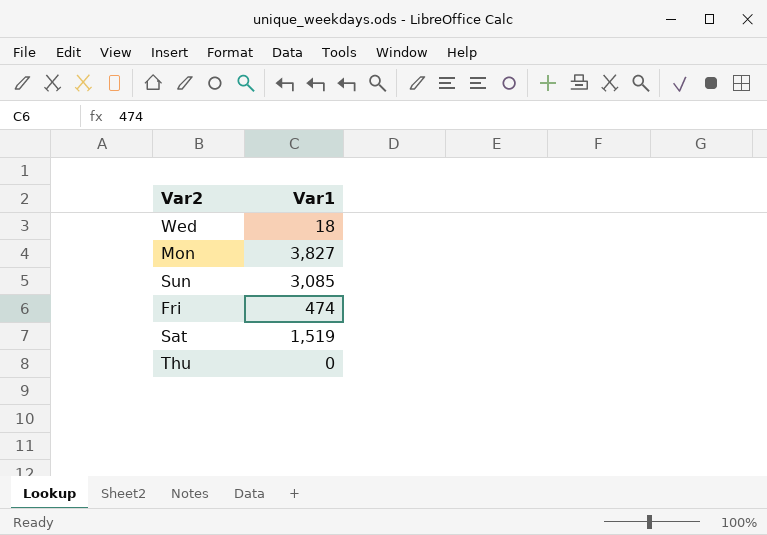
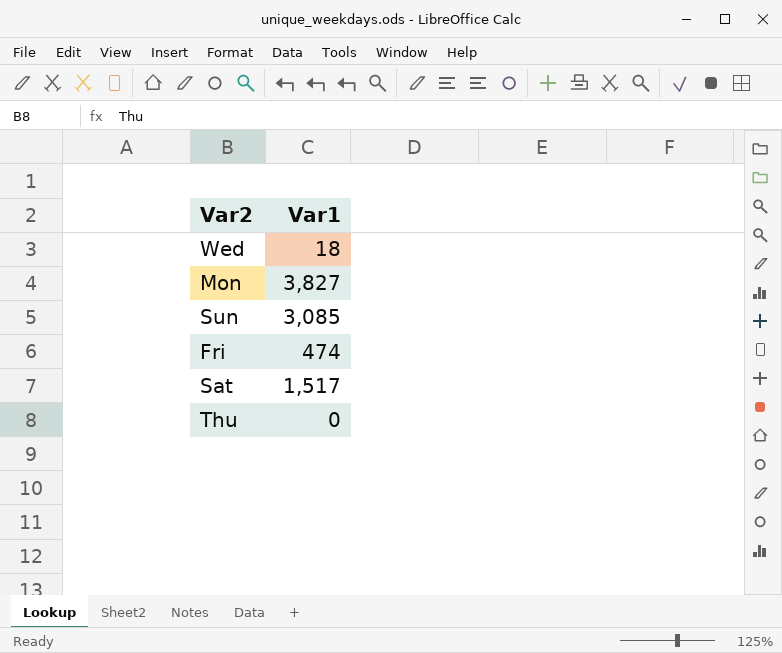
Sat | Var1: 1,519 -> 1,517

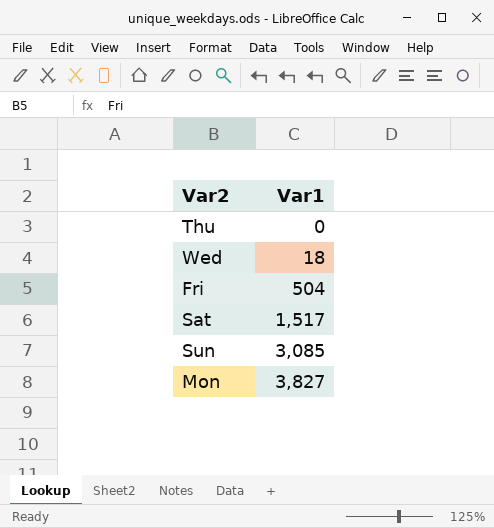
row order: none -> Var1 ascending
Fri | Var1: 474 -> 504

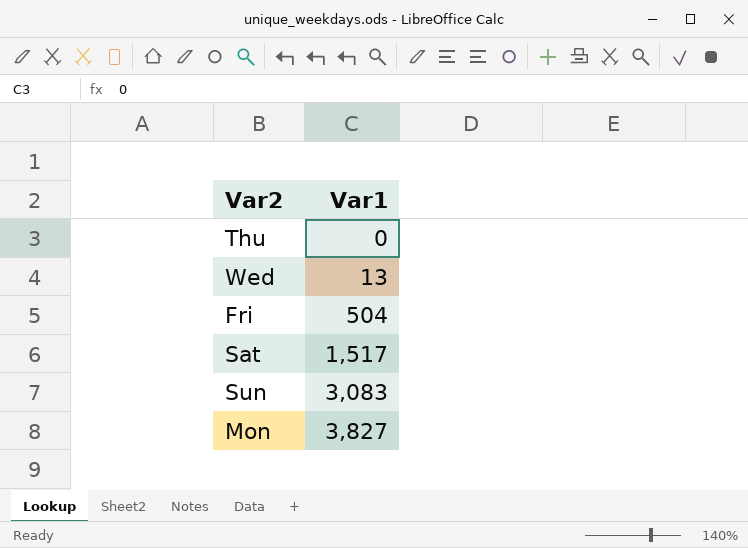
Wed | Var1: 18 -> 13
Sun | Var1: 3,085 -> 3,083

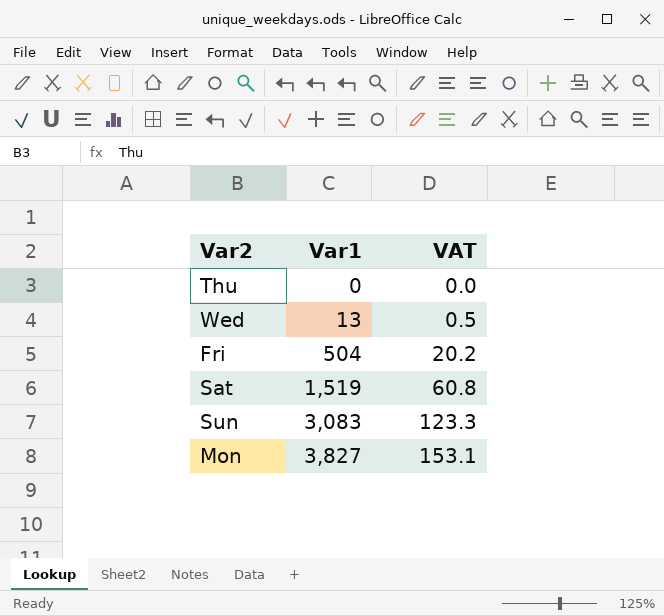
column VAT | formula: none -> [Var1] * 0.04
Sat | Var1: 1,517 -> 1,519

